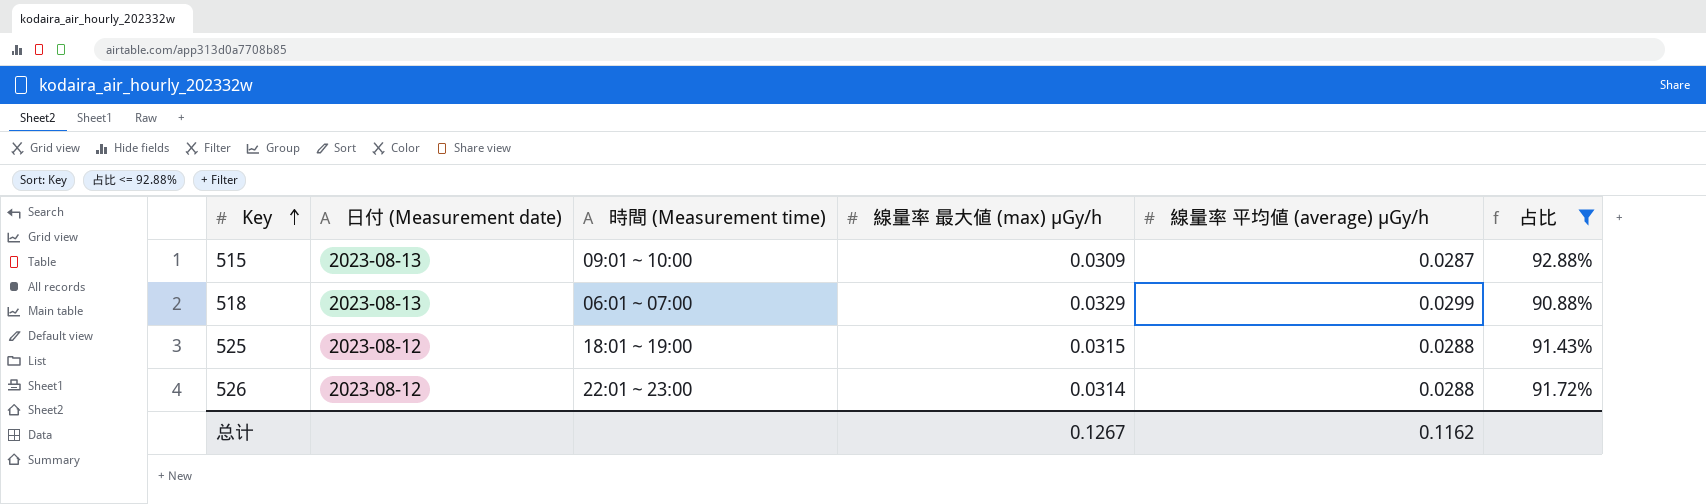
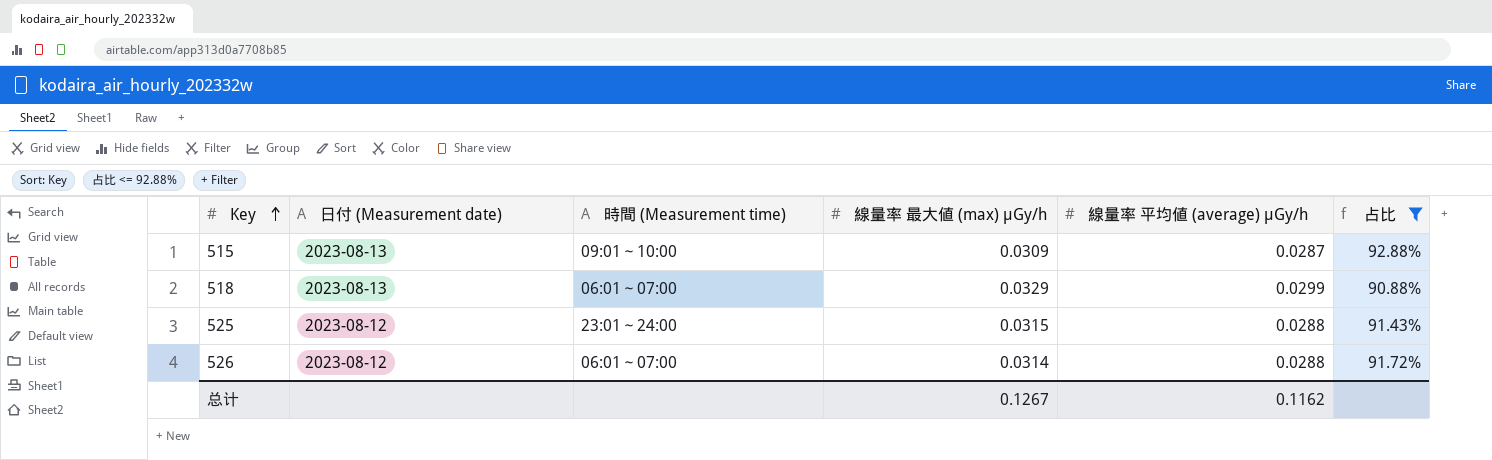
525 | 時間 (Measurement time): 18:01～19:00 -> 23:01～24:00
526 | 時間 (Measurement time): 22:01～23:00 -> 06:01～07:00

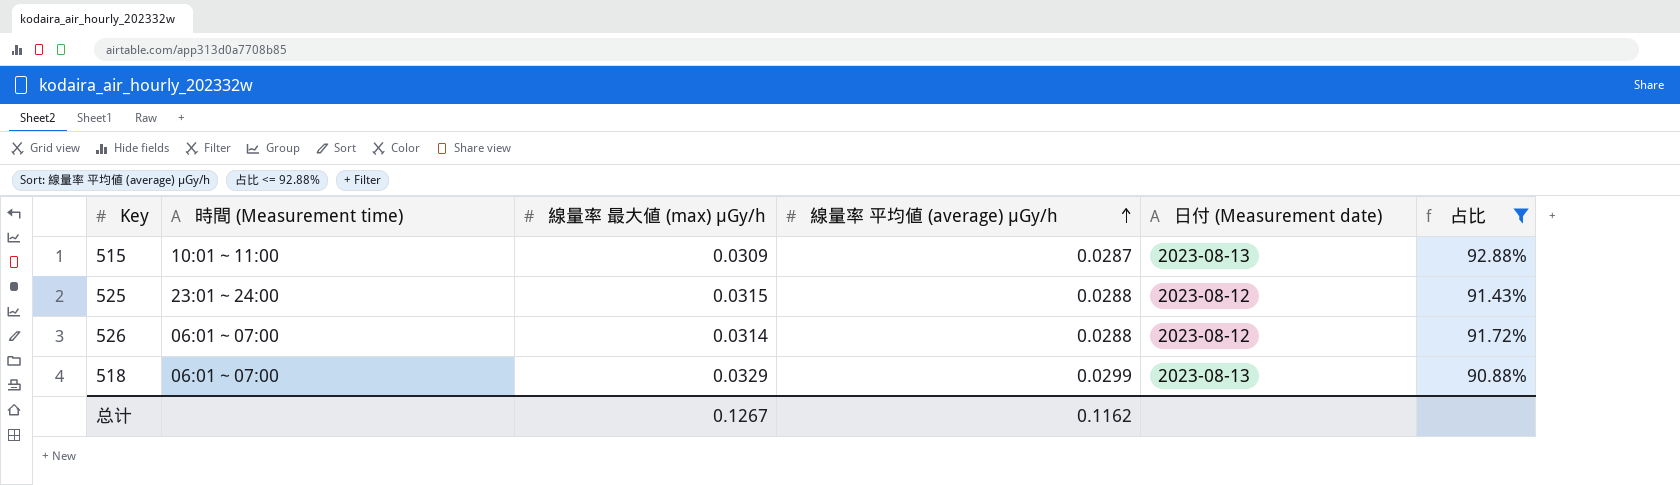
row order: Key ascending -> 線量率 平均値 (average) μGy/h ascending
column 日付 (Measurement date) | position: 2 -> 5
515 | 時間 (Measurement time): 09:01～10:00 -> 10:01～11:00

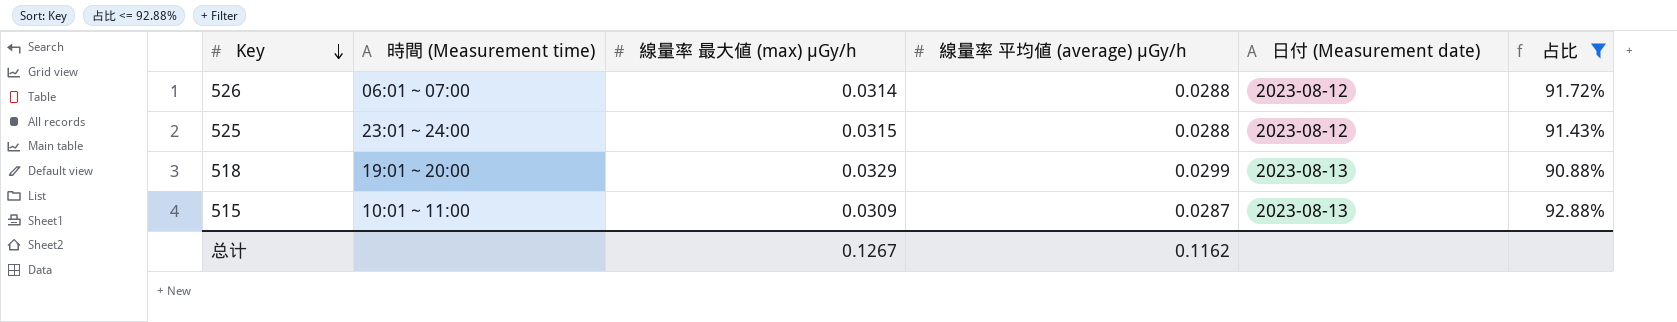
row order: 線量率 平均値 (average) μGy/h ascending -> Key descending
518 | 時間 (Measurement time): 06:01～07:00 -> 19:01～20:00

